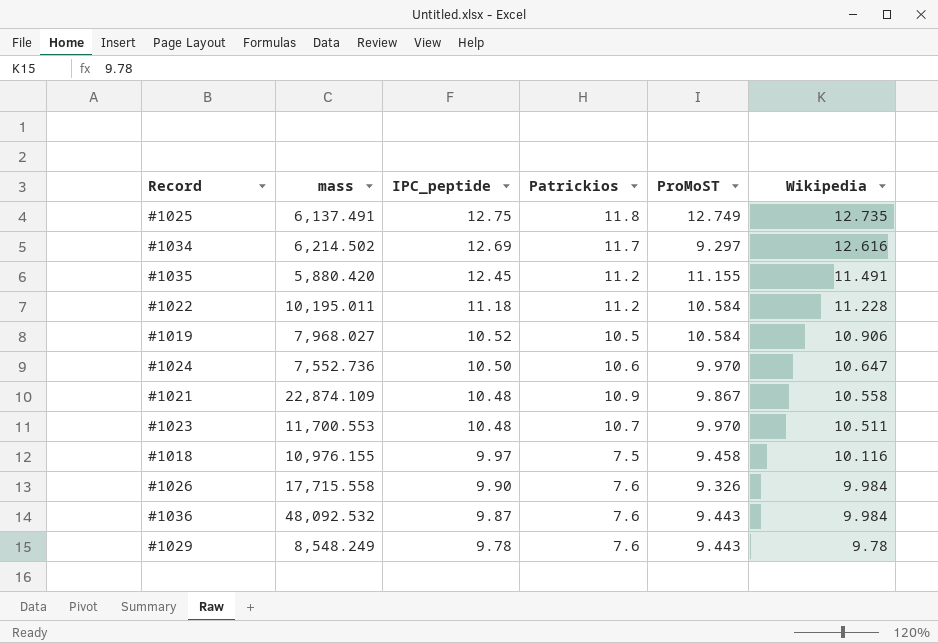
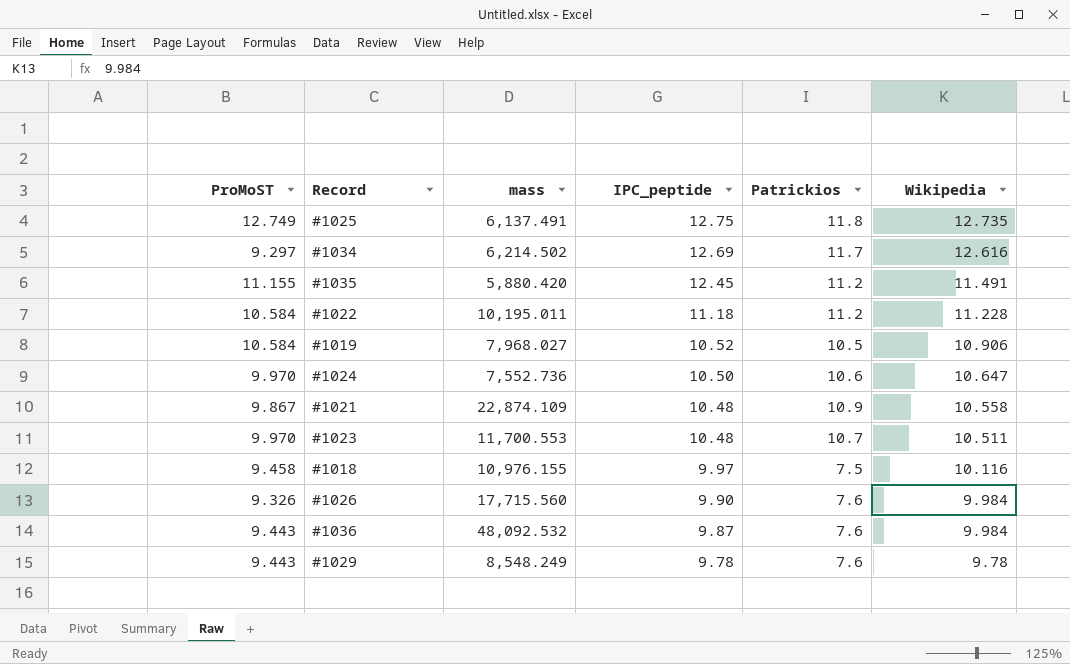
column ProMoST | position: 5 -> 1
#1026 | mass: 17,715.558 -> 17,715.560

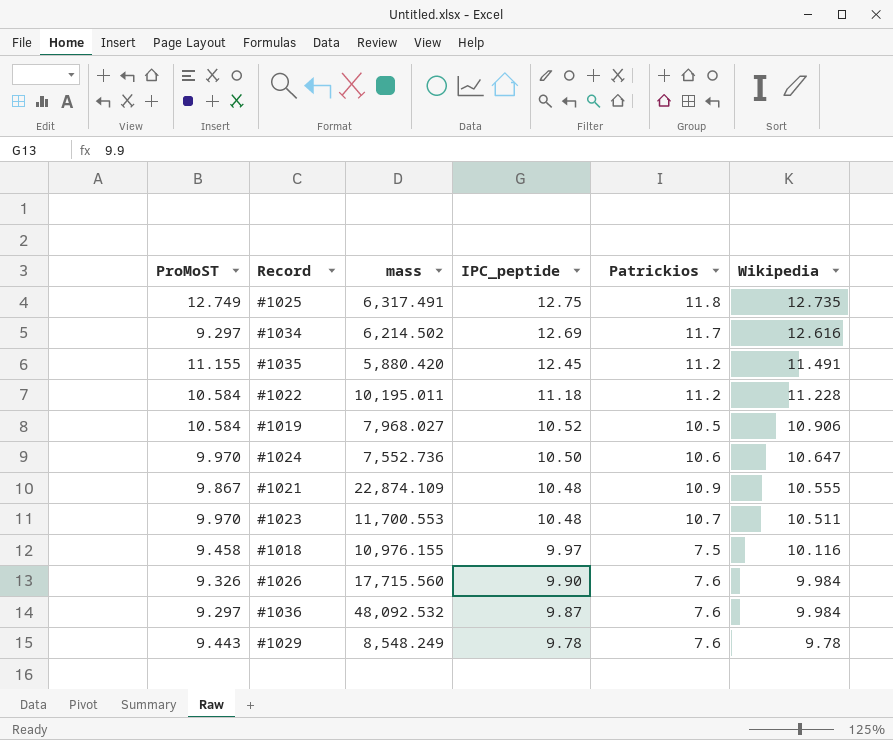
#1025 | mass: 6,137.491 -> 6,317.491
#1021 | Wikipedia: 10.558 -> 10.555
#1036 | ProMoST: 9.443 -> 9.297

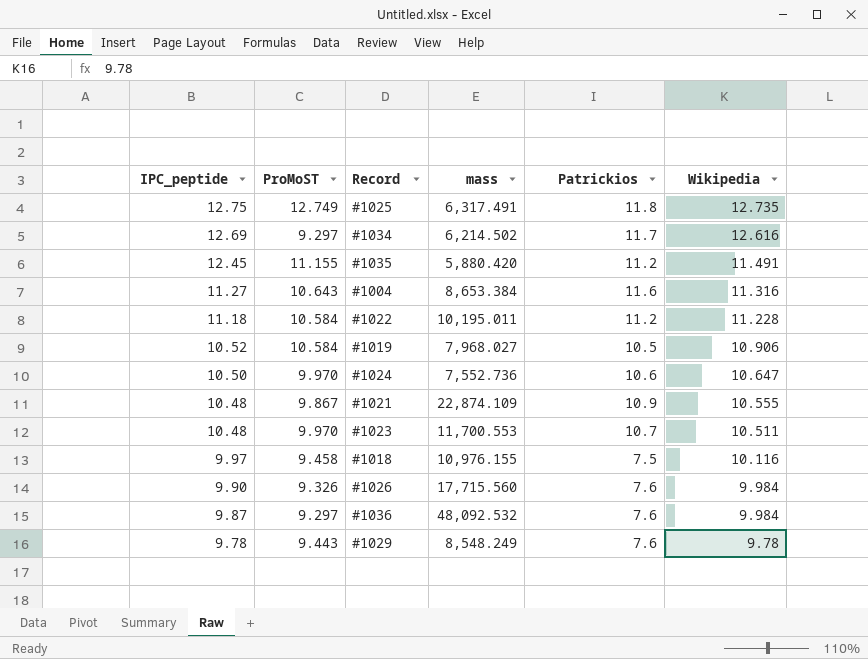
column IPC_peptide | position: 4 -> 1
row #1004: none -> 11.27 | 10.643 | 8,653.384 | 11.6 | 11.316

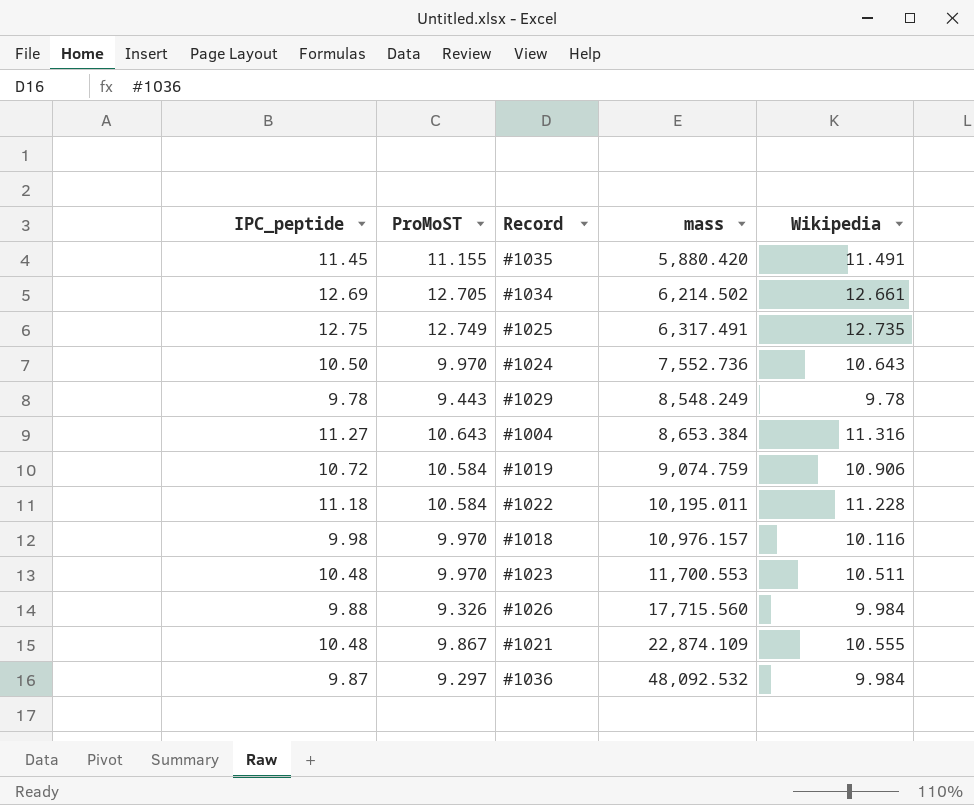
row order: IPC_peptide descending -> mass ascending
column Patrickios | position: 5 -> none
#1035 | IPC_peptide: 12.45 -> 11.45
#1034 | ProMoST: 9.297 -> 12.705
#1034 | Wikipedia: 12.616 -> 12.661
#1024 | Wikipedia: 10.647 -> 10.643
#1019 | IPC_peptide: 10.52 -> 10.72
#1019 | mass: 7,968.027 -> 9,074.759
#1018 | IPC_peptide: 9.97 -> 9.98
#1018 | ProMoST: 9.458 -> 9.970
#1018 | mass: 10,976.155 -> 10,976.157
#1026 | IPC_peptide: 9.90 -> 9.88

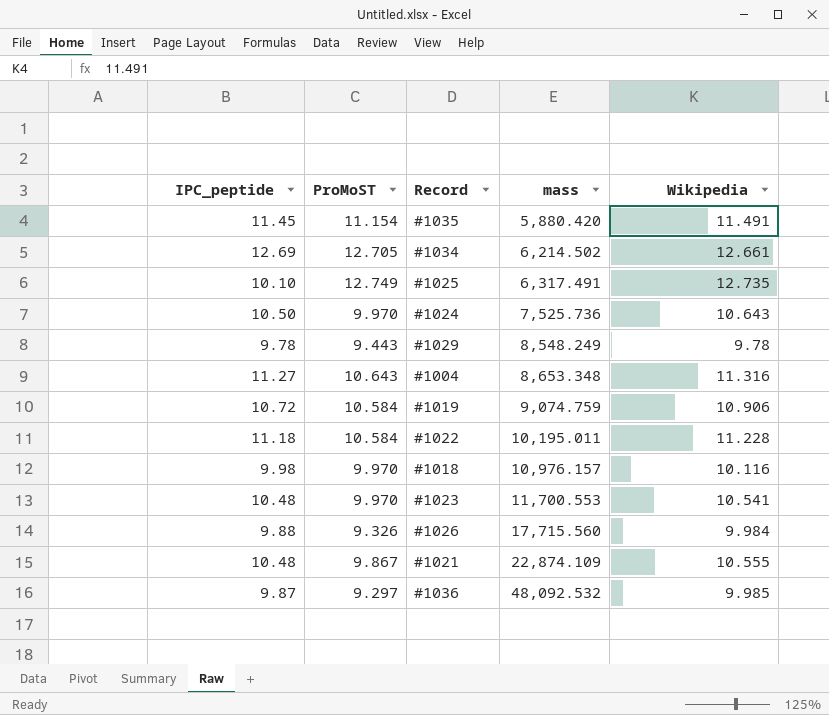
#1035 | ProMoST: 11.155 -> 11.154
#1025 | IPC_peptide: 12.75 -> 10.10
#1024 | mass: 7,552.736 -> 7,525.736
#1004 | mass: 8,653.384 -> 8,653.348
#1023 | Wikipedia: 10.511 -> 10.541
#1036 | Wikipedia: 9.984 -> 9.985

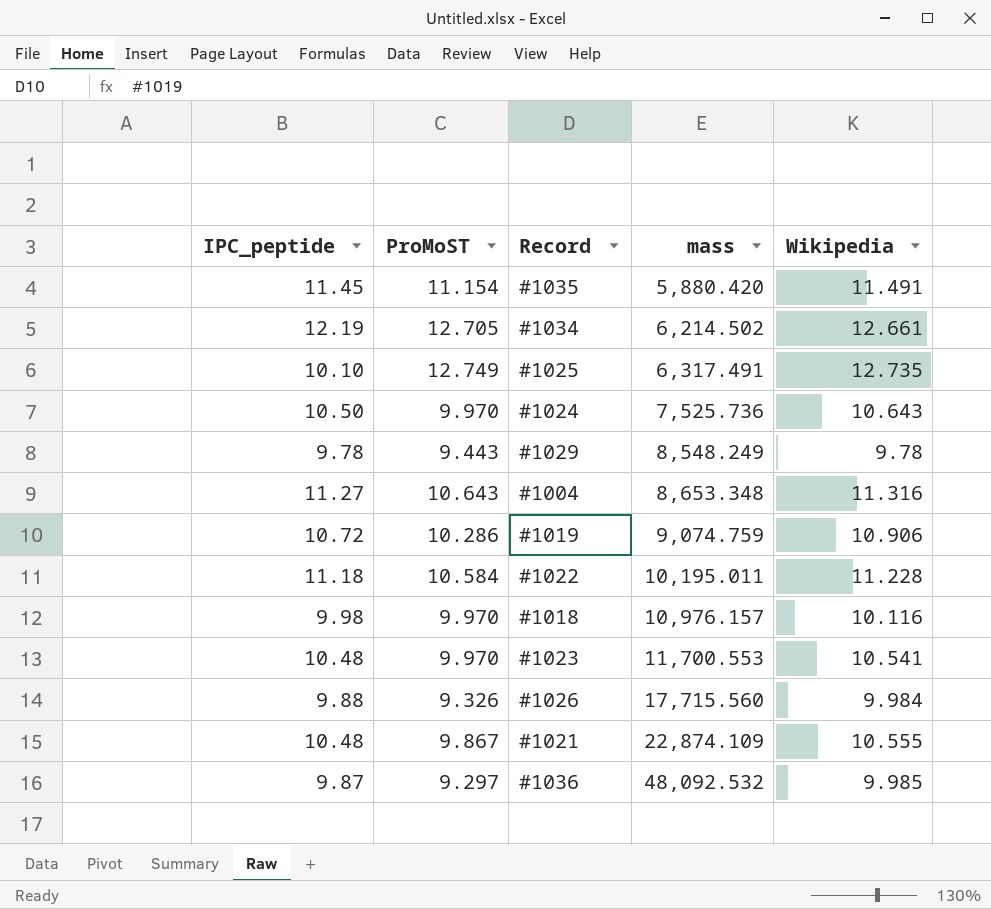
#1034 | IPC_peptide: 12.69 -> 12.19
#1019 | ProMoST: 10.584 -> 10.286

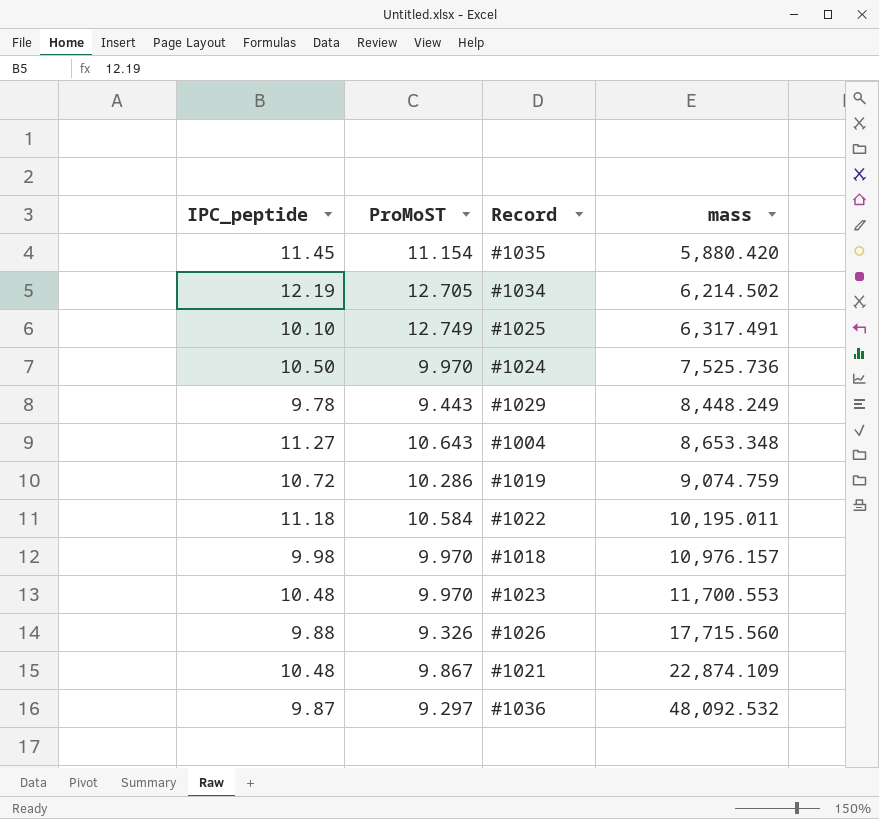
column Wikipedia | position: 5 -> none
#1029 | mass: 8,548.249 -> 8,448.249

